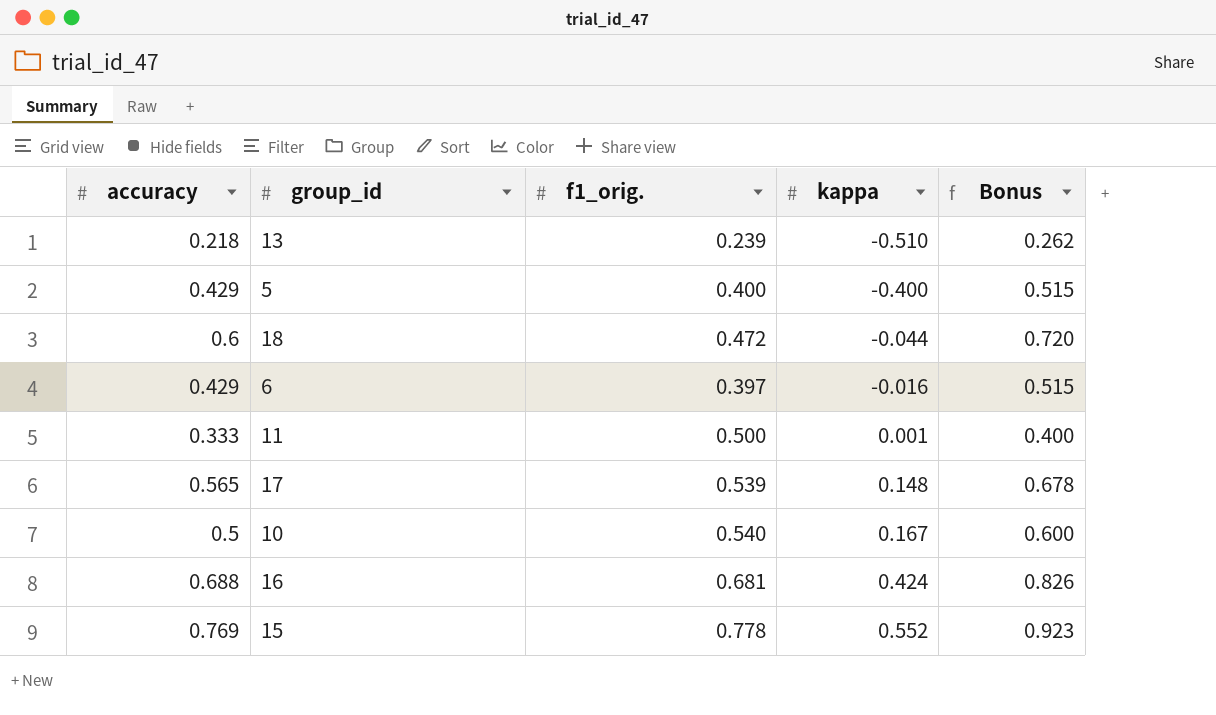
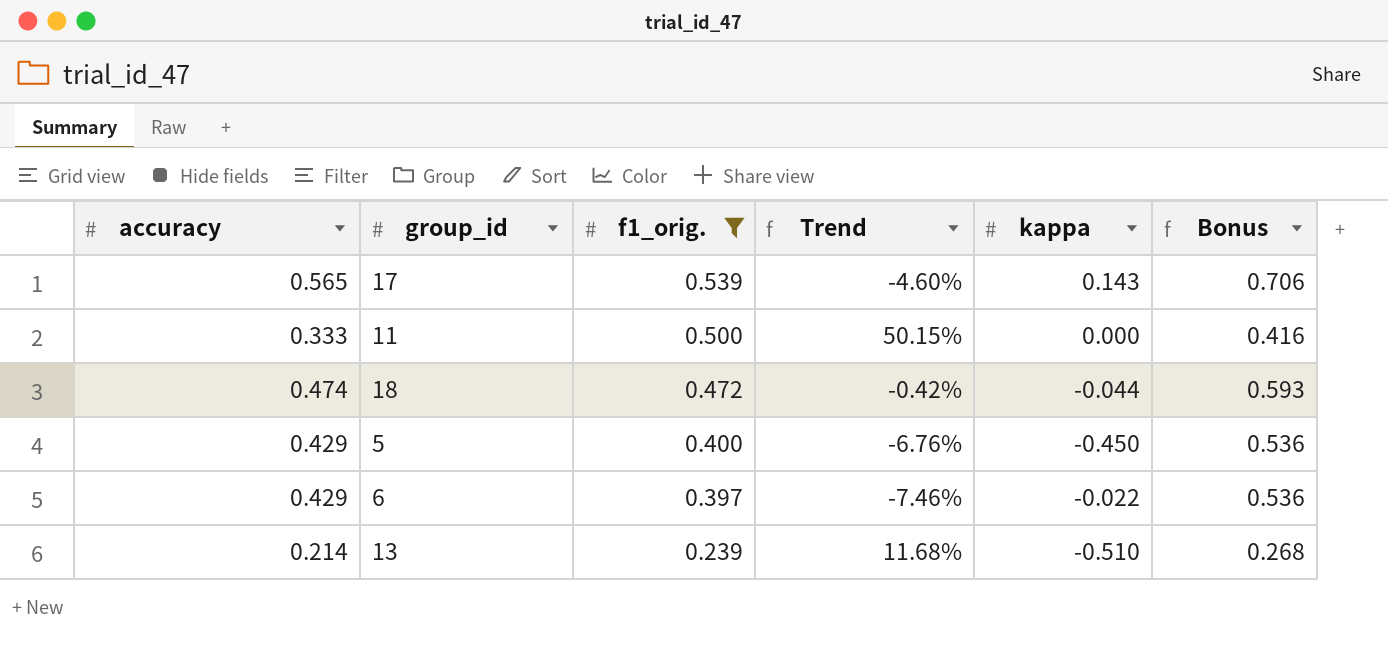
filter: none -> f1_orig. <= 0.539
row order: kappa ascending -> f1_orig. descending
column Trend | formula: none -> ([f1_orig.] - [accuracy]) / [accuracy]
column Bonus | formula: [accuracy] * 1.2 -> [accuracy] * 1.25
17 | kappa: 0.148 -> 0.143
11 | kappa: 0.001 -> 0.000
18 | accuracy: 0.6 -> 0.474
5 | kappa: -0.400 -> -0.450
6 | kappa: -0.016 -> -0.022
13 | accuracy: 0.218 -> 0.214

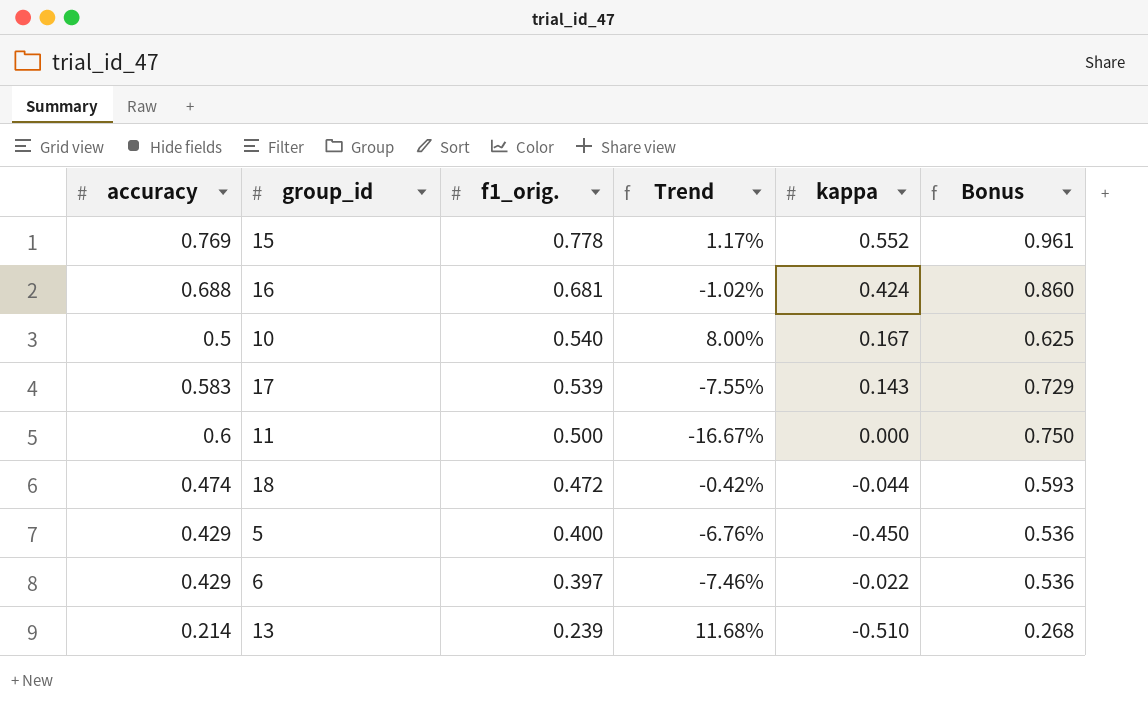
filter: f1_orig. <= 0.539 -> none
17 | accuracy: 0.565 -> 0.583
17 | Trend: -4.60% -> -7.55%
17 | Bonus: 0.706 -> 0.729
11 | accuracy: 0.333 -> 0.6
11 | Trend: 50.15% -> -16.67%
11 | Bonus: 0.416 -> 0.750

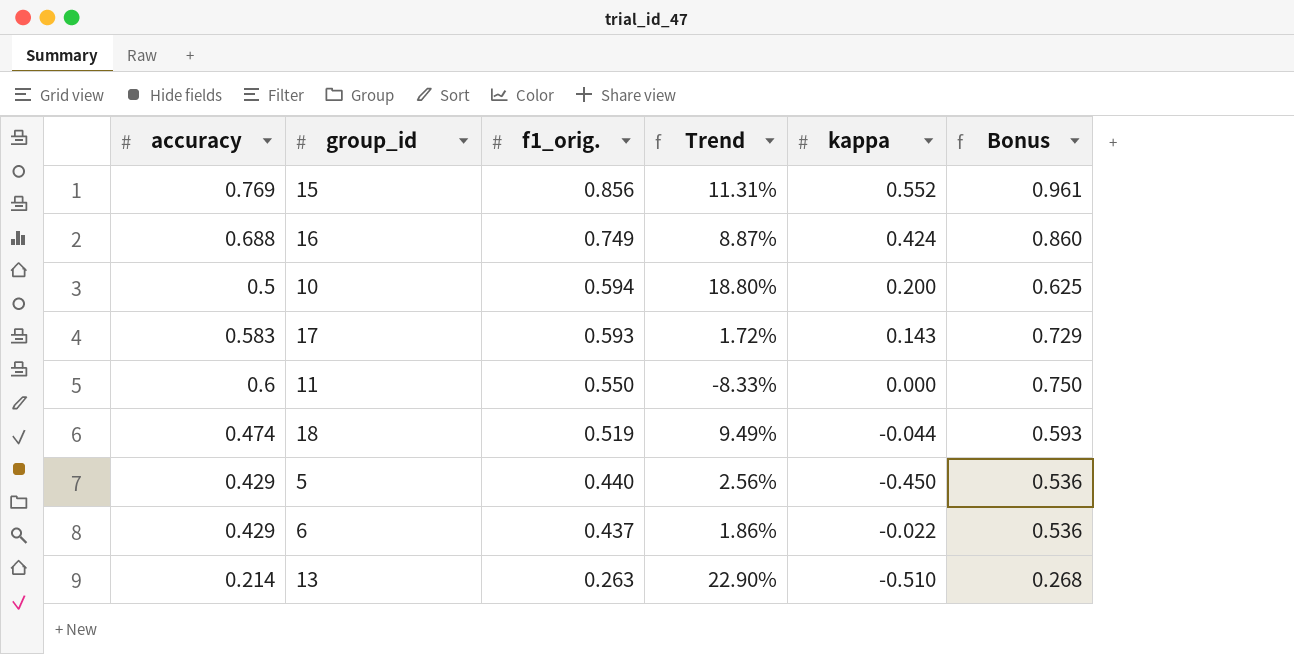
15 | f1_orig.: 0.778 -> 0.856
15 | Trend: 1.17% -> 11.31%
16 | f1_orig.: 0.681 -> 0.749
16 | Trend: -1.02% -> 8.87%
10 | f1_orig.: 0.540 -> 0.594
10 | Trend: 8.00% -> 18.80%
10 | kappa: 0.167 -> 0.200
17 | f1_orig.: 0.539 -> 0.593
17 | Trend: -7.55% -> 1.72%
11 | f1_orig.: 0.500 -> 0.550
11 | Trend: -16.67% -> -8.33%
18 | f1_orig.: 0.472 -> 0.519
18 | Trend: -0.42% -> 9.49%
5 | f1_orig.: 0.400 -> 0.440
5 | Trend: -6.76% -> 2.56%
6 | f1_orig.: 0.397 -> 0.437
6 | Trend: -7.46% -> 1.86%
13 | f1_orig.: 0.239 -> 0.263
13 | Trend: 11.68% -> 22.90%

